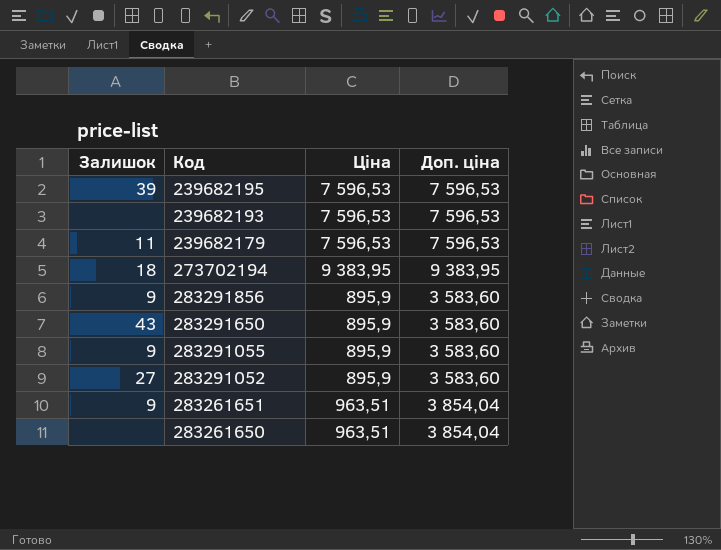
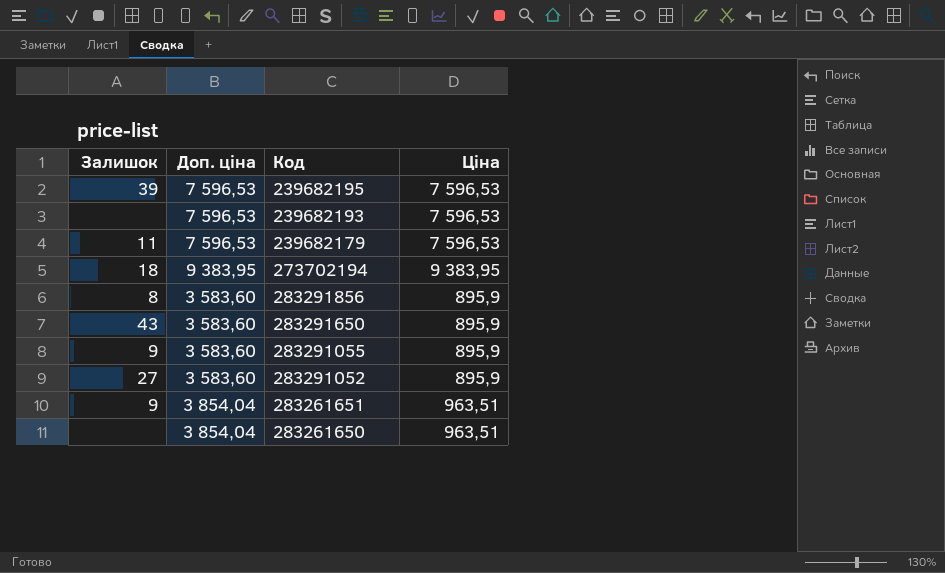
column Доп. ціна | position: 4 -> 2
283291856 | Залишок: 9 -> 8

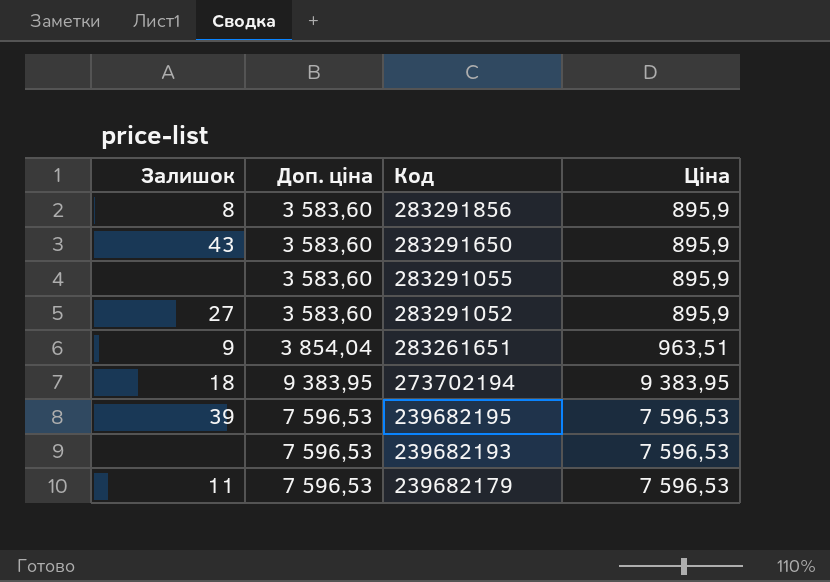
row order: none -> Код descending
row 283261650: none | 3 854,04 | 963,51 -> none
283291055 | Залишок: 9 -> none

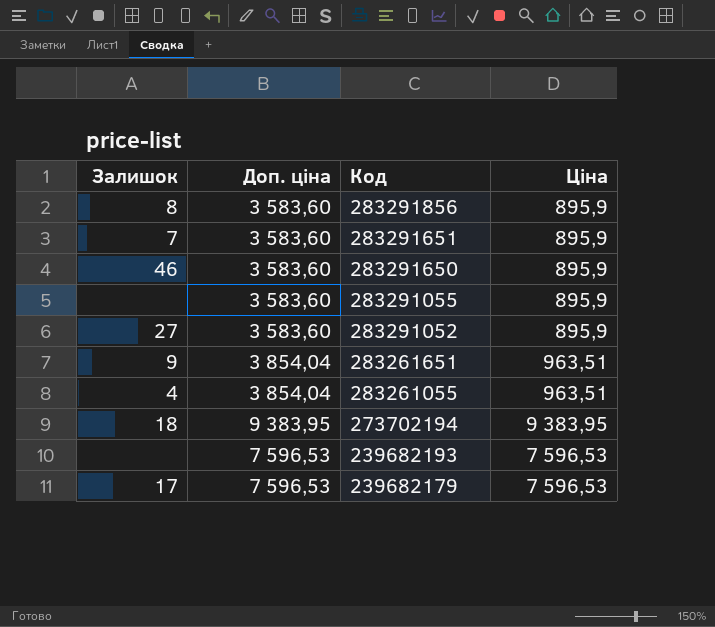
row 239682195: 39 | 7 596,53 | 7 596,53 -> none
row 283291651: none -> 7 | 3 583,60 | 895,9
283291650 | Залишок: 43 -> 46
row 283261055: none -> 4 | 3 854,04 | 963,51
239682179 | Залишок: 11 -> 17

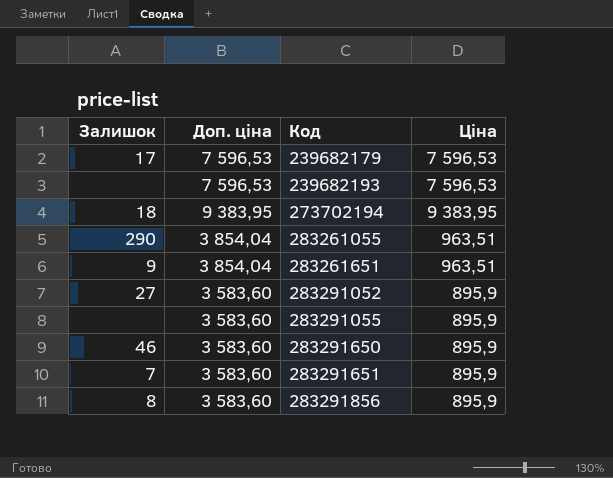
row order: Код descending -> Код ascending
283261055 | Залишок: 4 -> 290

